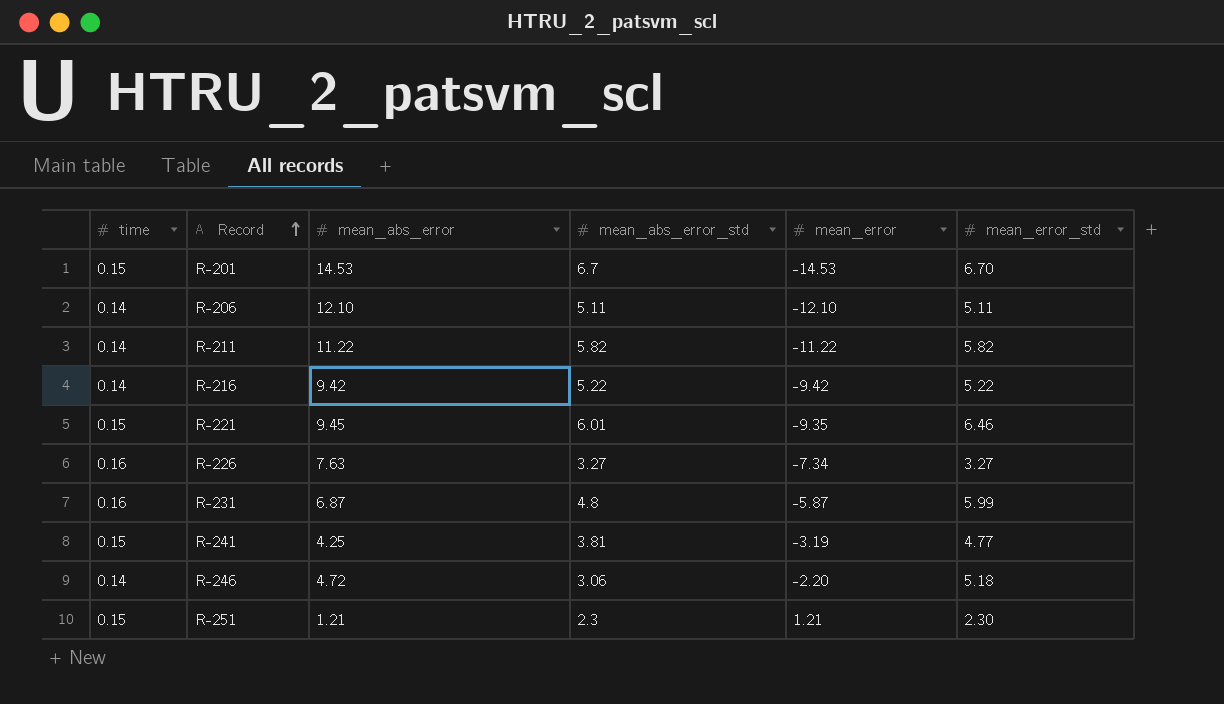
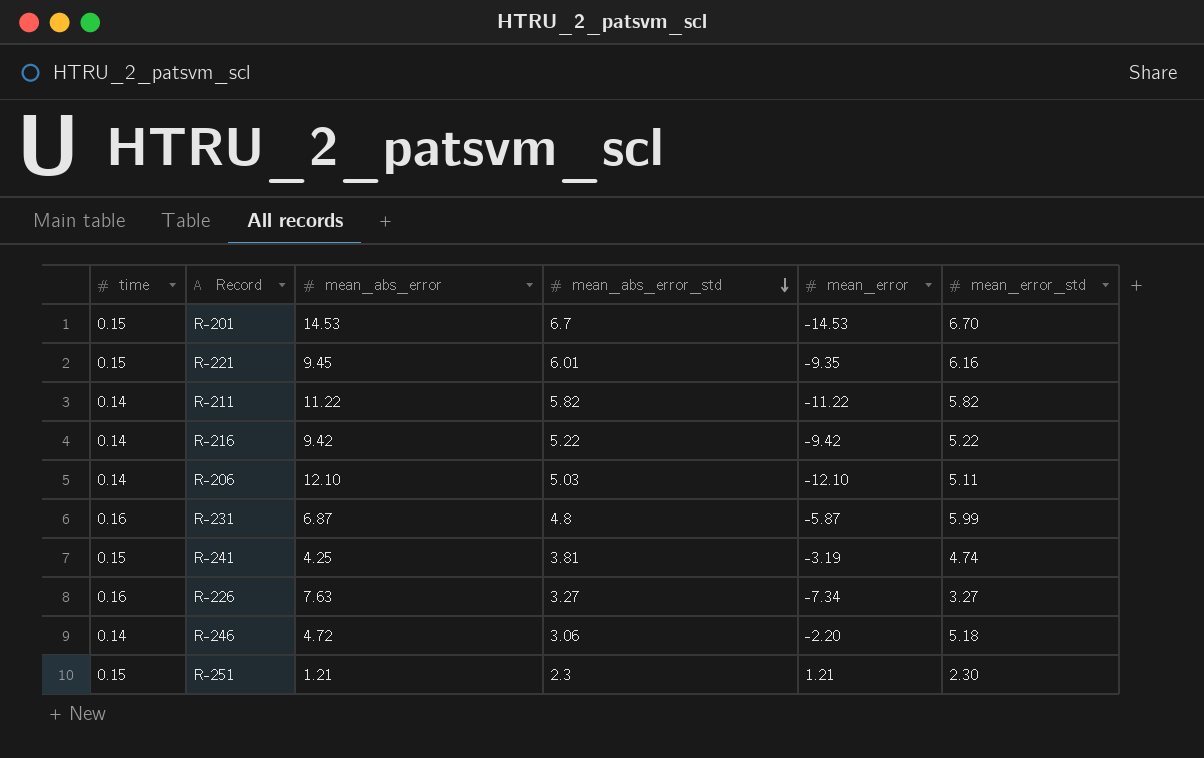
row order: Record ascending -> mean_abs_error_std descending
R-221 | mean_error_std: 6.46 -> 6.16
R-206 | mean_abs_error_std: 5.11 -> 5.03
R-241 | mean_error_std: 4.77 -> 4.74

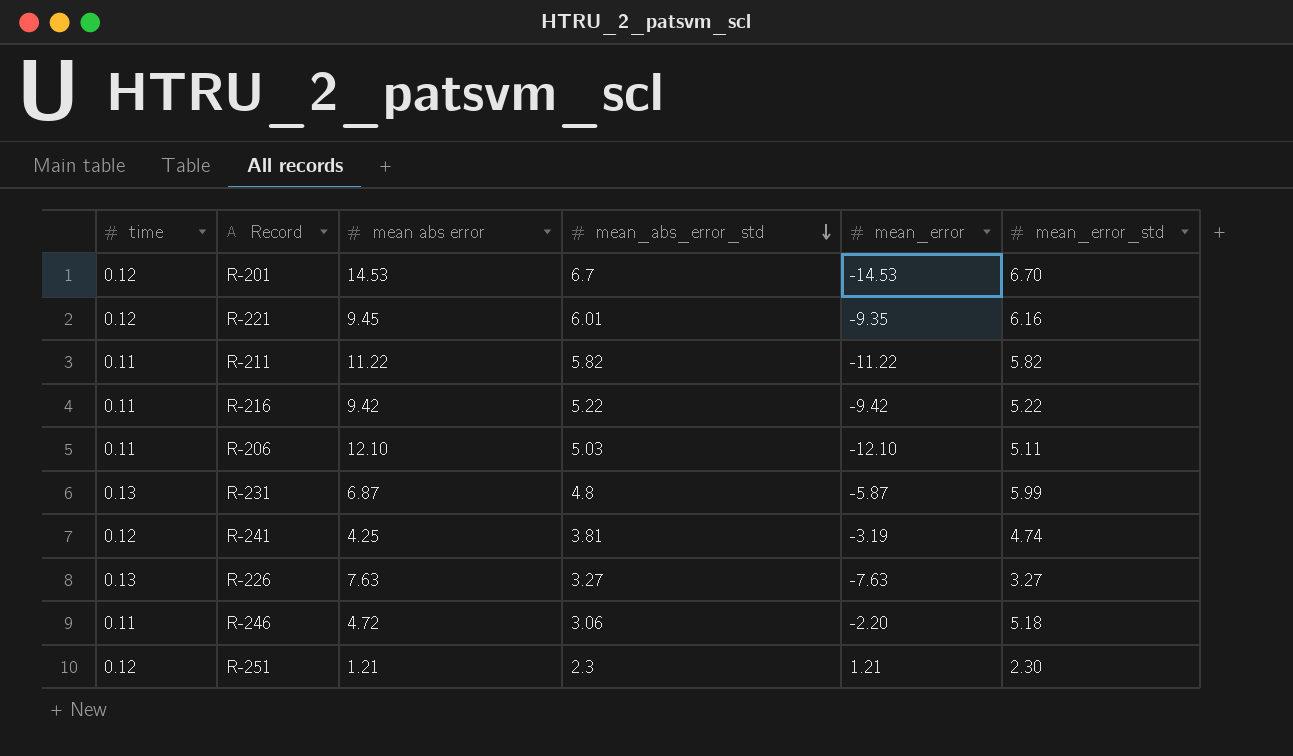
column name: mean_abs_error -> mean abs error
R-201 | time: 0.15 -> 0.12
R-221 | time: 0.15 -> 0.12
R-211 | time: 0.14 -> 0.11
R-216 | time: 0.14 -> 0.11
R-206 | time: 0.14 -> 0.11
R-231 | time: 0.16 -> 0.13
R-241 | time: 0.15 -> 0.12
R-226 | time: 0.16 -> 0.13
R-226 | mean_error: -7.34 -> -7.63
R-246 | time: 0.14 -> 0.11
R-251 | time: 0.15 -> 0.12

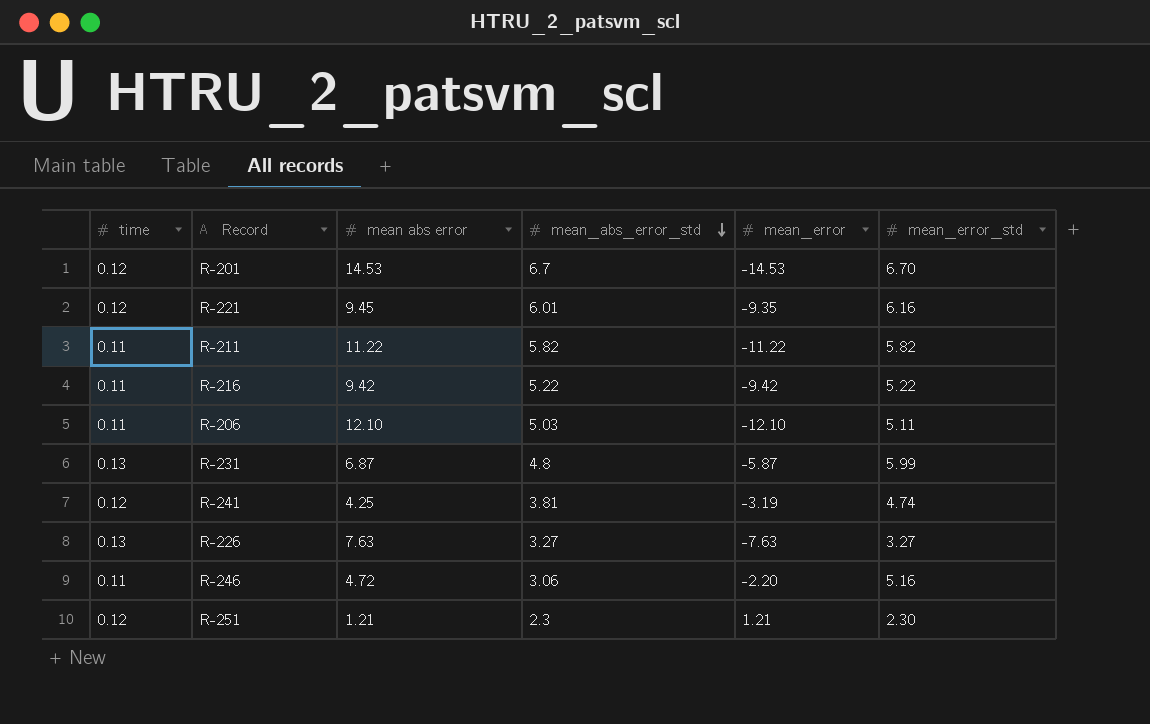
R-246 | mean_error_std: 5.18 -> 5.16

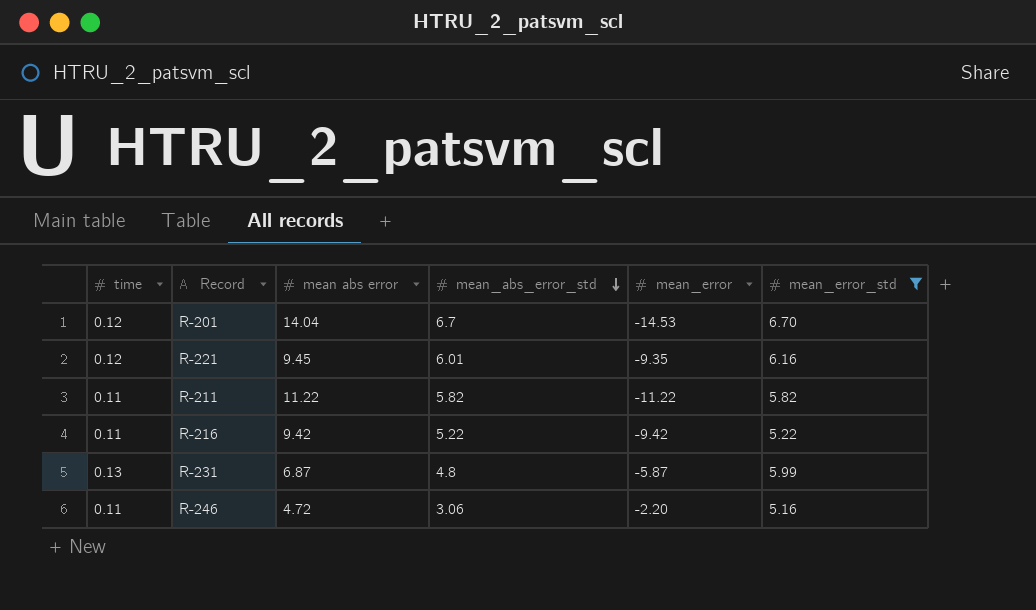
filter: none -> mean_error_std >= 5.16
R-201 | mean abs error: 14.53 -> 14.04

